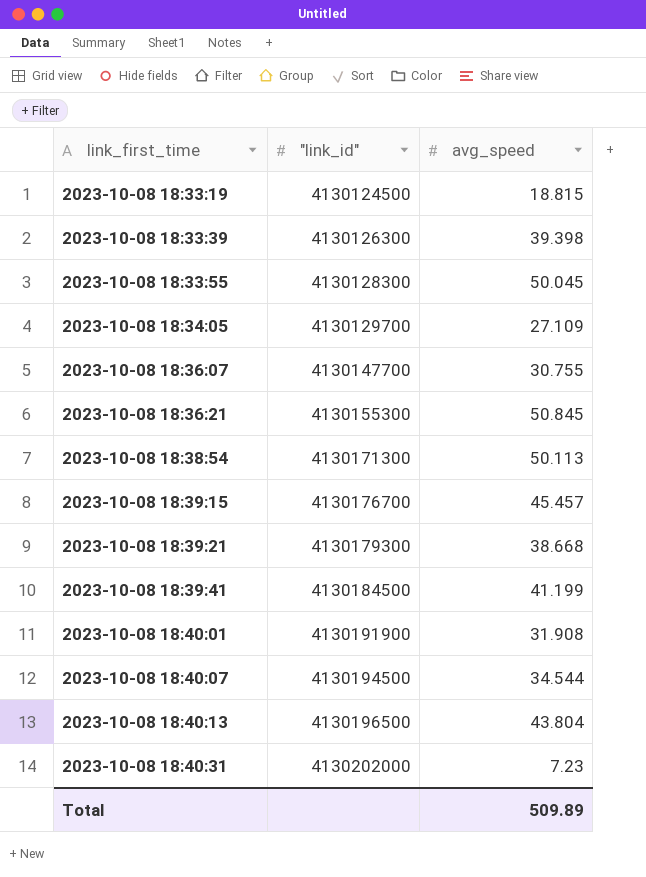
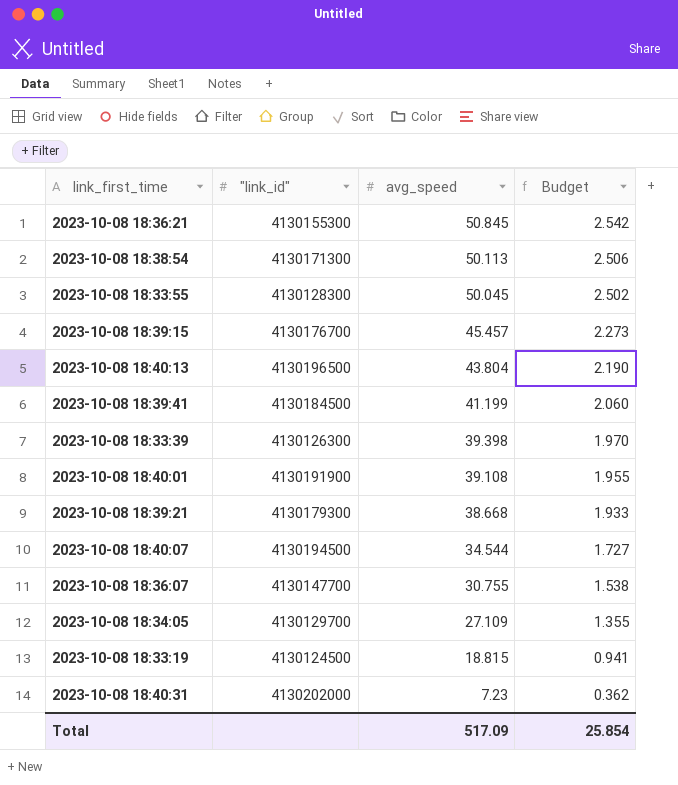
row order: link_first_time ascending -> avg_speed descending
column Budget | formula: none -> [avg_speed] * 0.05
2023-10-08 18:40:01 | avg_speed: 31.908 -> 39.108
Total | avg_speed: 509.89 -> 517.09

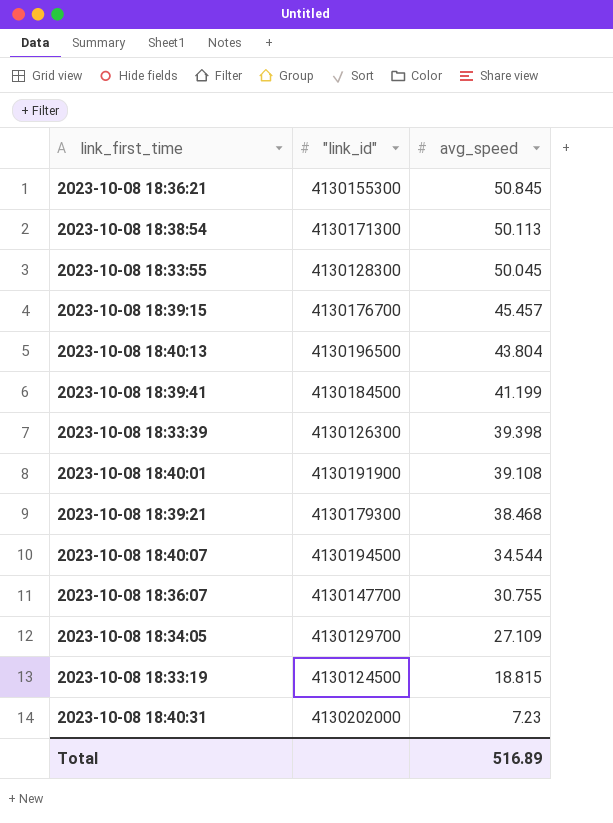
column Budget | formula: [avg_speed] * 0.05 -> none
2023-10-08 18:39:21 | avg_speed: 38.668 -> 38.468
Total | avg_speed: 517.09 -> 516.89

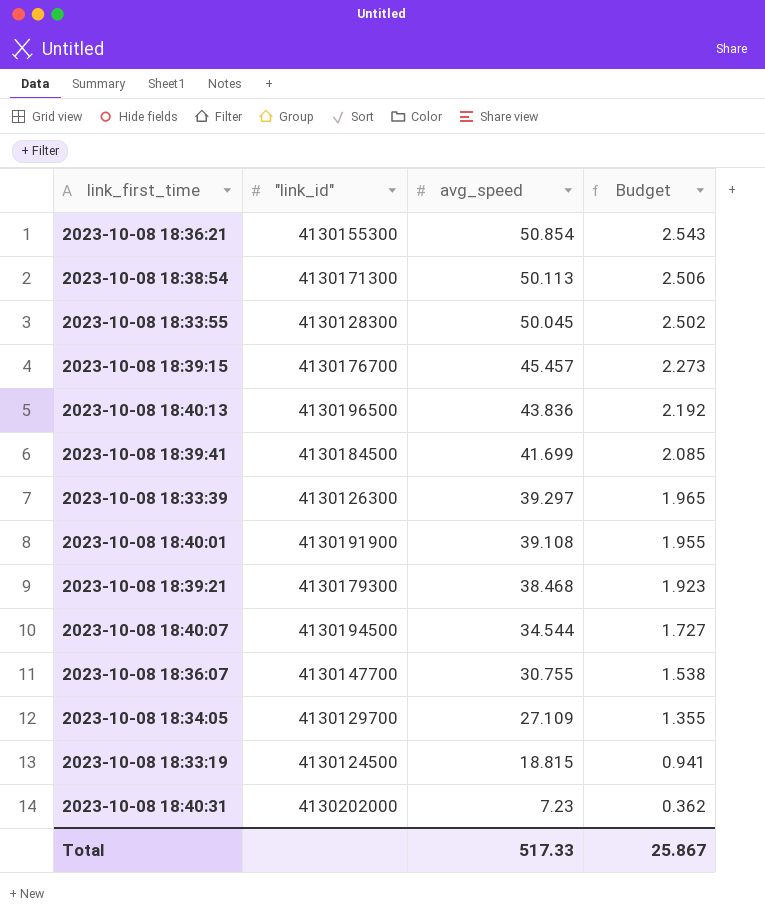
column Budget | formula: none -> [avg_speed] * 0.05
2023-10-08 18:36:21 | avg_speed: 50.845 -> 50.854
2023-10-08 18:40:13 | avg_speed: 43.804 -> 43.836
2023-10-08 18:39:41 | avg_speed: 41.199 -> 41.699
2023-10-08 18:33:39 | avg_speed: 39.398 -> 39.297
Total | avg_speed: 516.89 -> 517.33

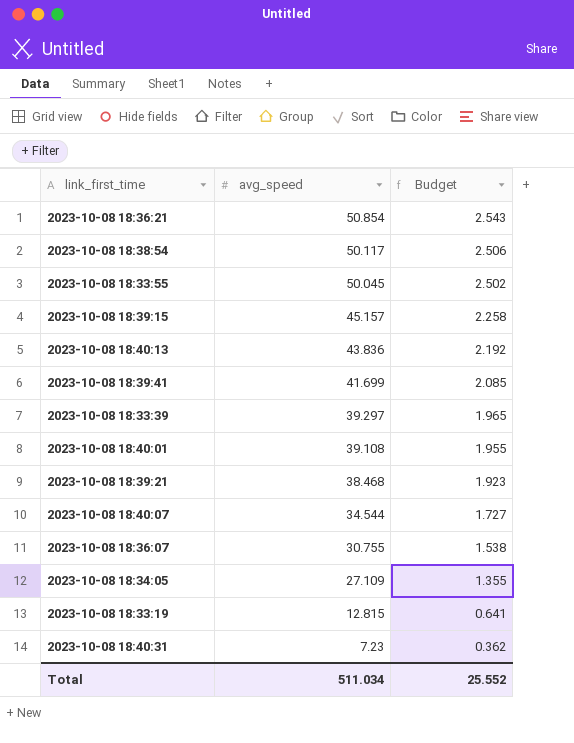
column "link_id" | position: 2 -> none
2023-10-08 18:38:54 | avg_speed: 50.113 -> 50.117
2023-10-08 18:39:15 | avg_speed: 45.457 -> 45.157
2023-10-08 18:39:15 | Budget: 2.273 -> 2.258
2023-10-08 18:33:19 | avg_speed: 18.815 -> 12.815
2023-10-08 18:33:19 | Budget: 0.941 -> 0.641
Total | avg_speed: 517.33 -> 511.034
Total | Budget: 25.867 -> 25.552

